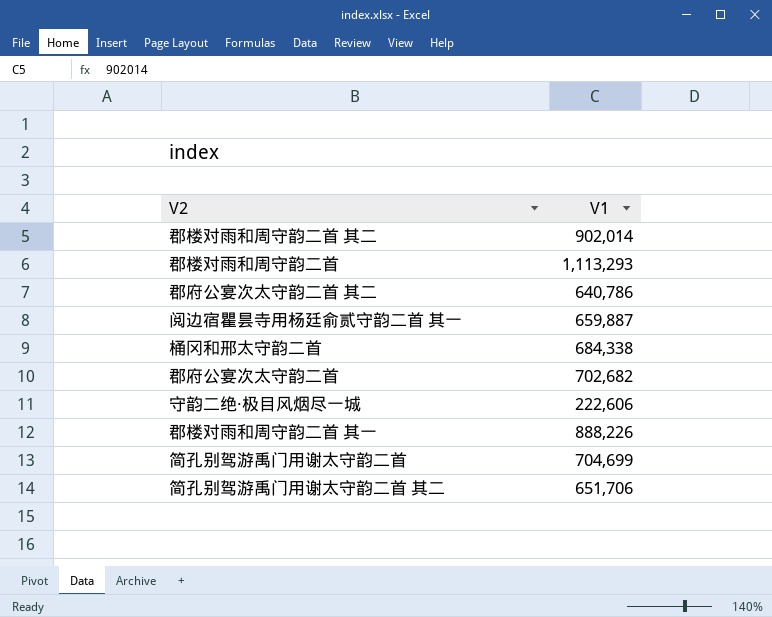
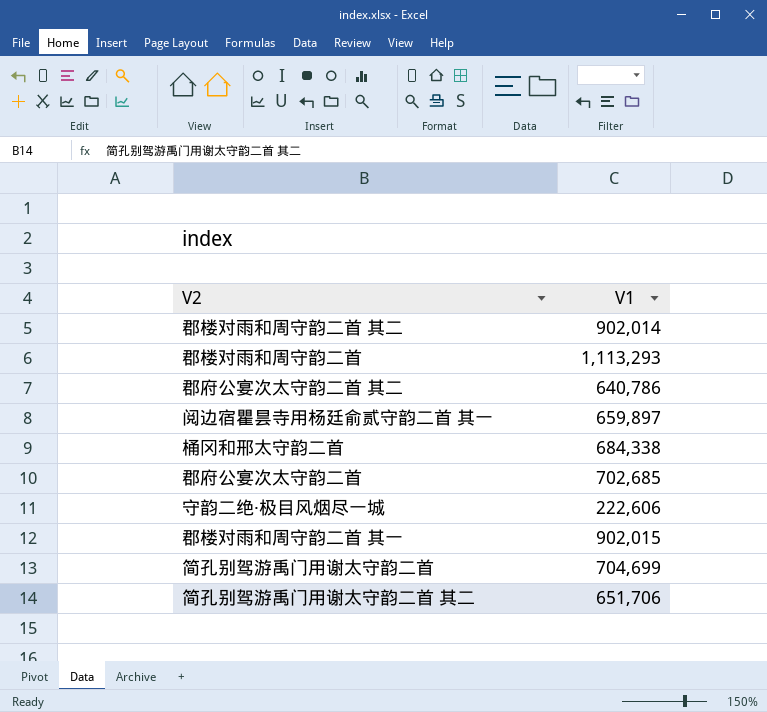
阅边宿瞿昙寺用杨廷俞贰守韵二首 其一 | V1: 659,887 -> 659,897
郡府公宴次太守韵二首 | V1: 702,682 -> 702,685
郡楼对雨和周守韵二首 其一 | V1: 888,226 -> 902,015

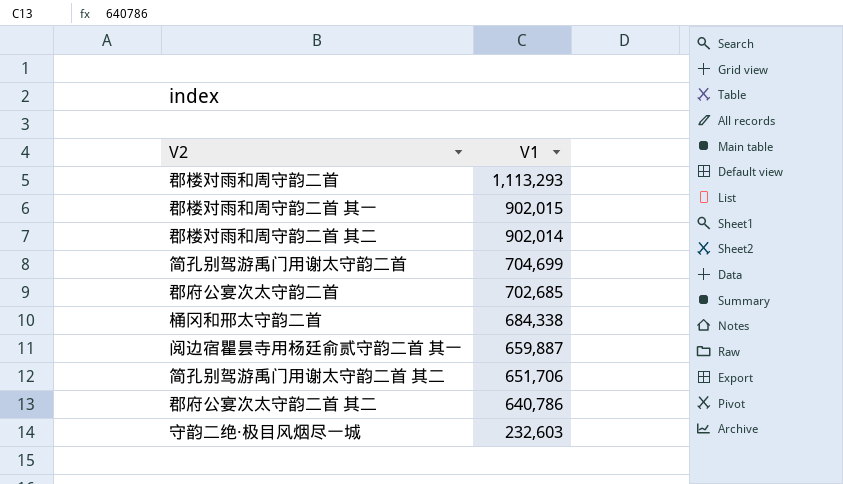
row order: none -> V1 descending
阅边宿瞿昙寺用杨廷俞贰守韵二首 其一 | V1: 659,897 -> 659,887
守韵二绝·极目风烟尽一城 | V1: 222,606 -> 232,603

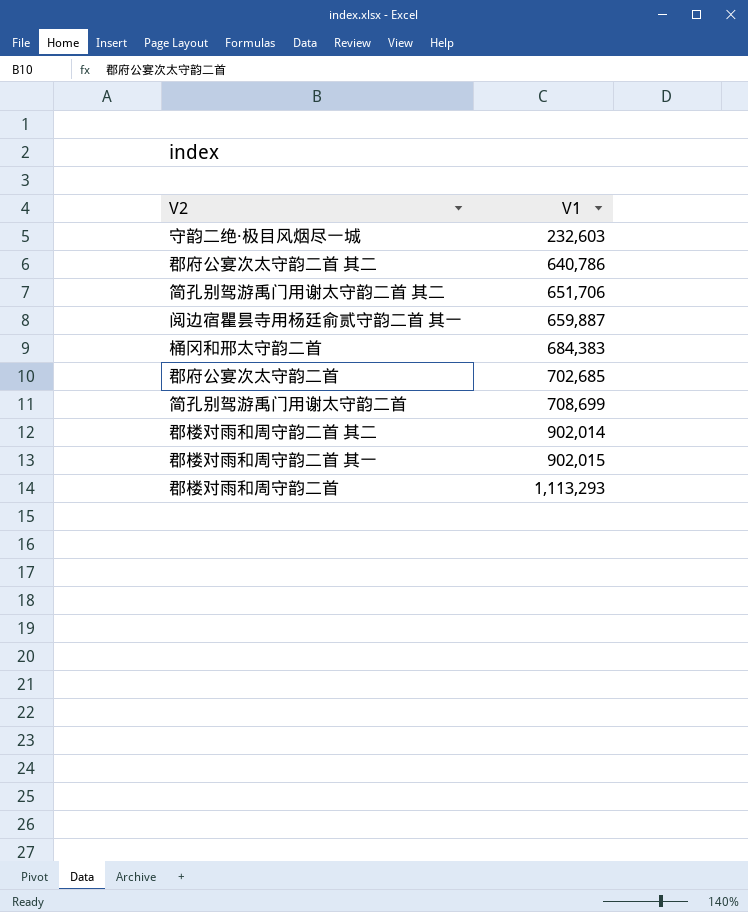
row order: V1 descending -> V1 ascending
桶冈和邢太守韵二首 | V1: 684,338 -> 684,383
简孔别驾游禹门用谢太守韵二首 | V1: 704,699 -> 708,699

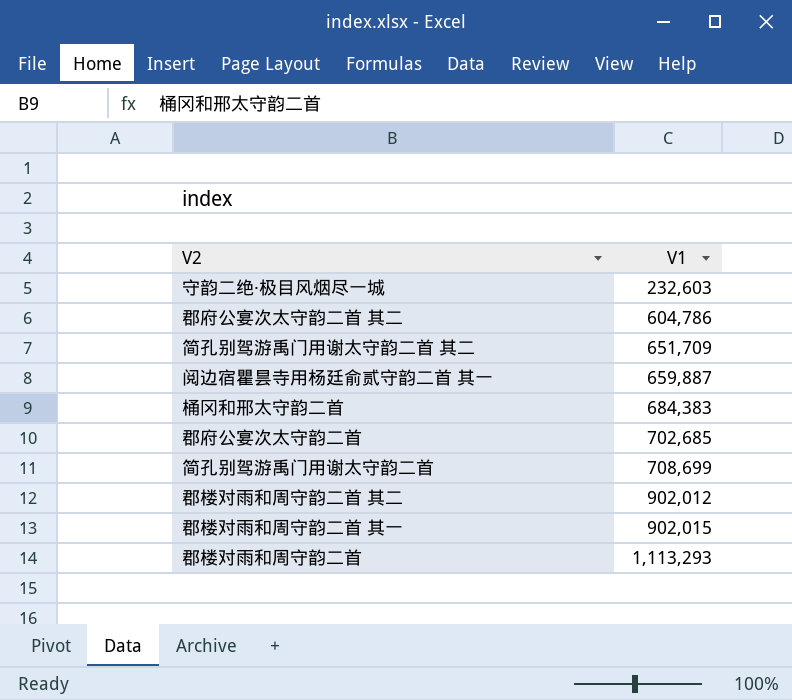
郡府公宴次太守韵二首 其二 | V1: 640,786 -> 604,786
简孔别驾游禹门用谢太守韵二首 其二 | V1: 651,706 -> 651,709
郡楼对雨和周守韵二首 其二 | V1: 902,014 -> 902,012

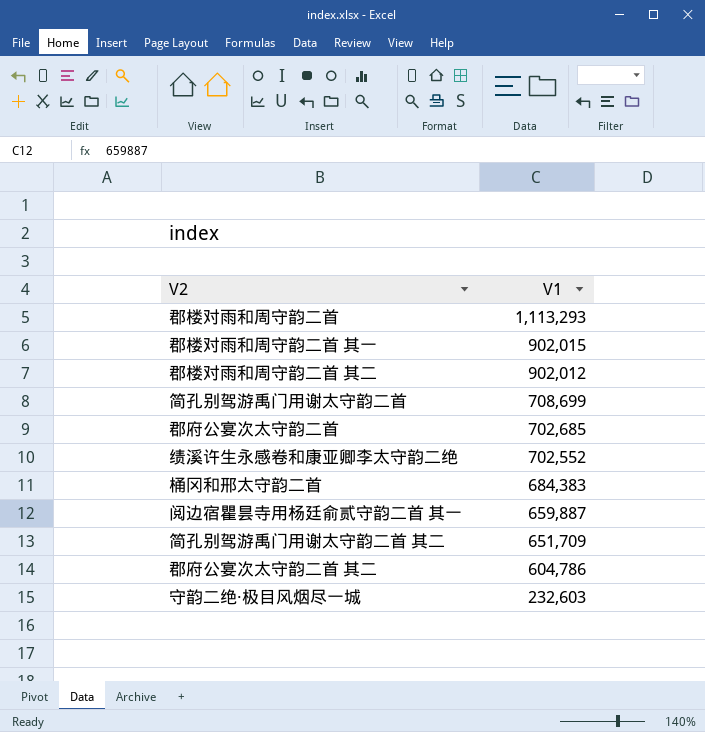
row order: V1 ascending -> V1 descending
row 绩溪许生永感卷和康亚卿李太守韵二绝: none -> 702,552

